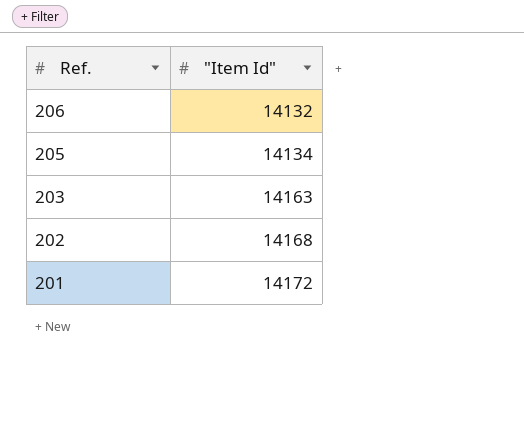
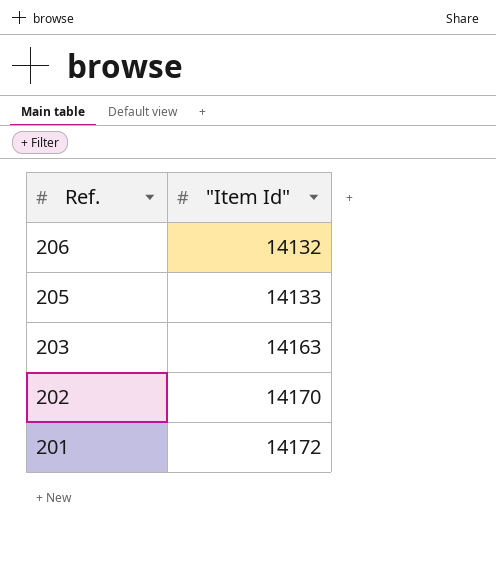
205 | "Item Id": 14134 -> 14133
202 | "Item Id": 14168 -> 14170

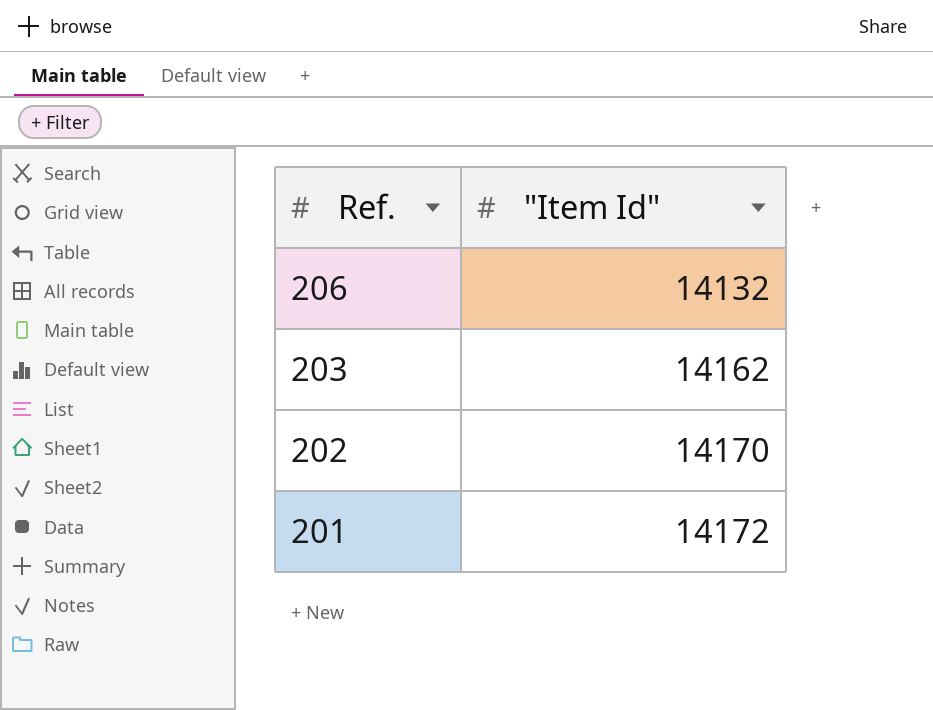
row 205: 14133 -> none
203 | "Item Id": 14163 -> 14162

